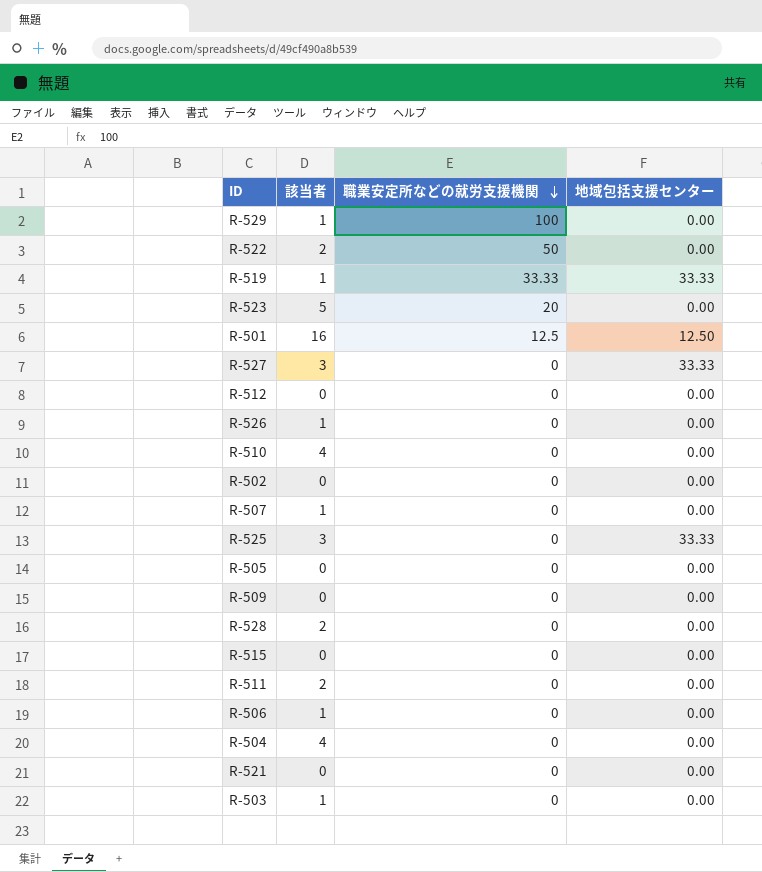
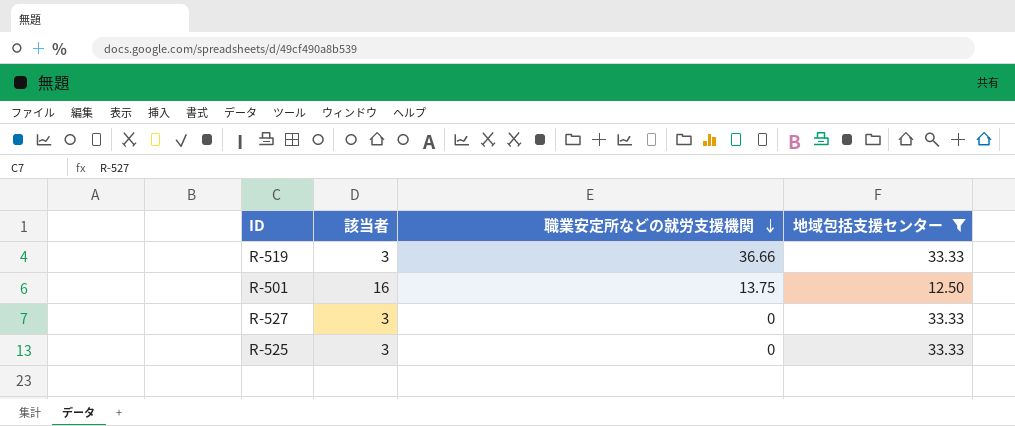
filter: none -> 地域包括支援センター != 0.00
R-519 | 該当者: 1 -> 3
R-519 | 職業安定所などの就労支援機関: 33.33 -> 36.66
R-501 | 職業安定所などの就労支援機関: 12.5 -> 13.75

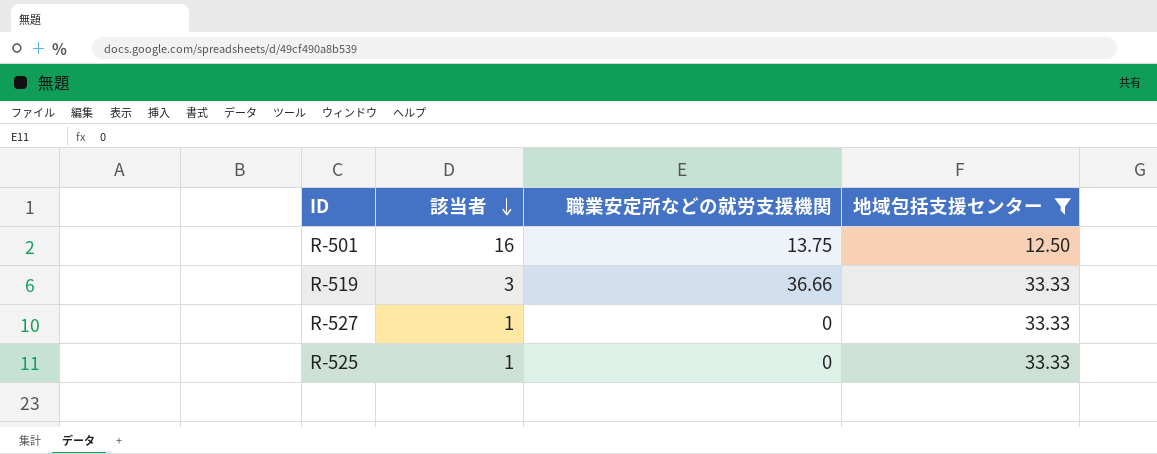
row order: 職業安定所などの就労支援機関 descending -> 該当者 descending
R-527 | 該当者: 3 -> 1
R-525 | 該当者: 3 -> 1

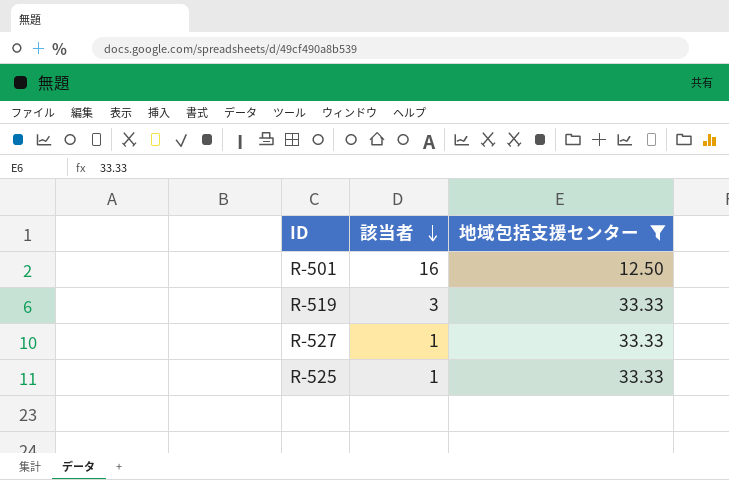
column 職業安定所などの就労支援機関 | position: 3 -> none

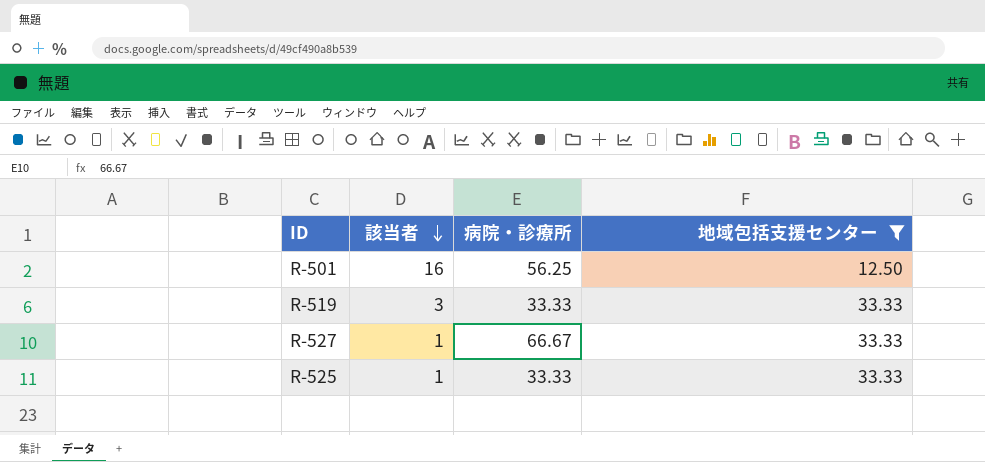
column 病院・診療所 | position: none -> 3

